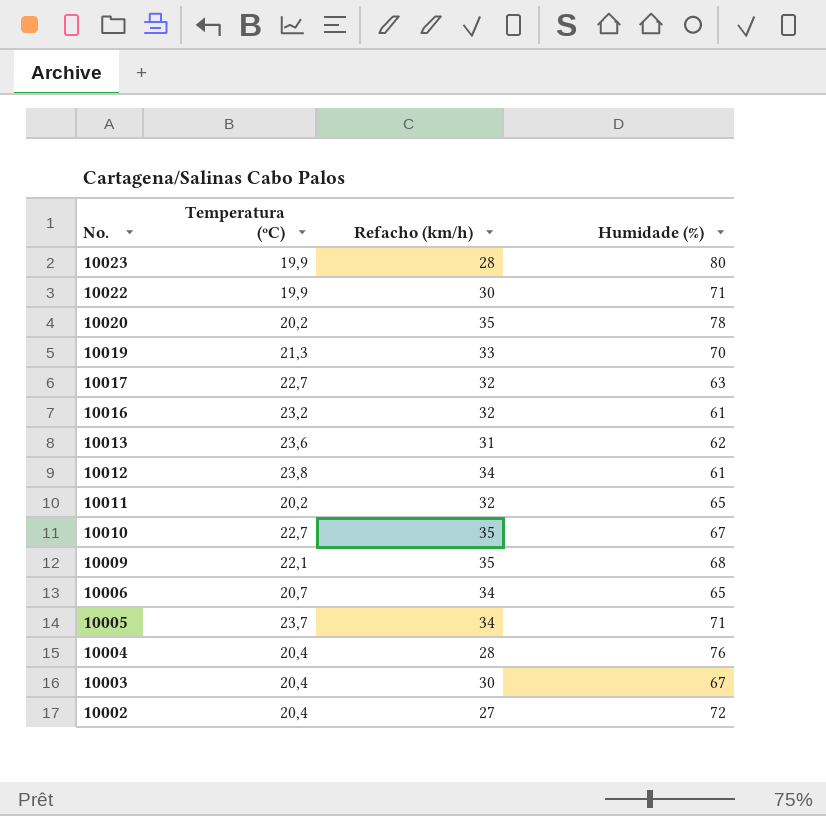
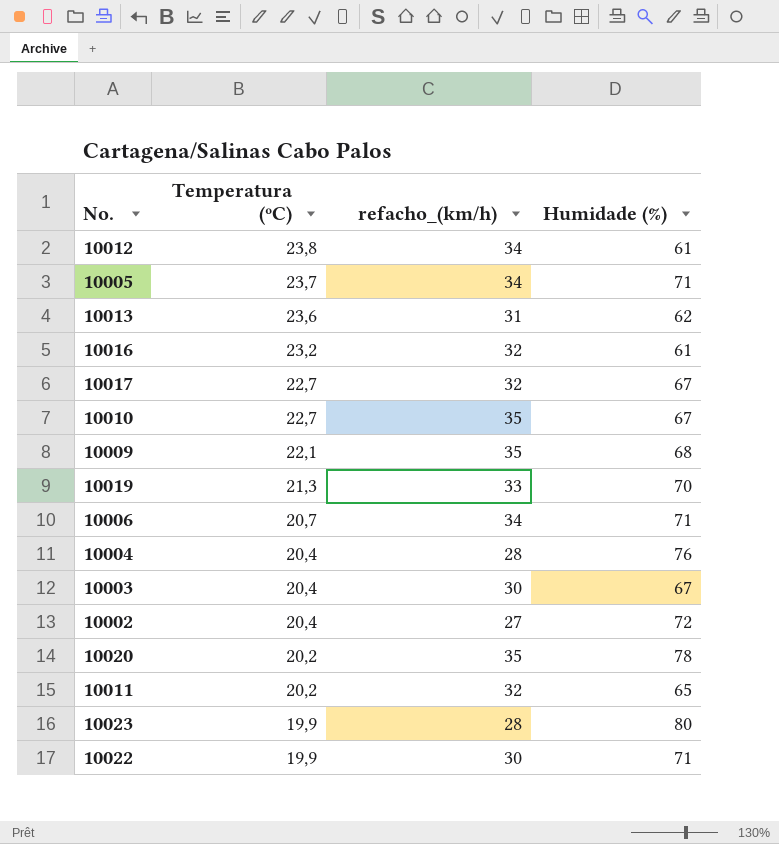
row order: No. descending -> Temperatura (ºC) descending
column name: Refacho (km/h) -> refacho_(km/h)
10017 | Humidade (%): 63 -> 67
10006 | Humidade (%): 65 -> 71

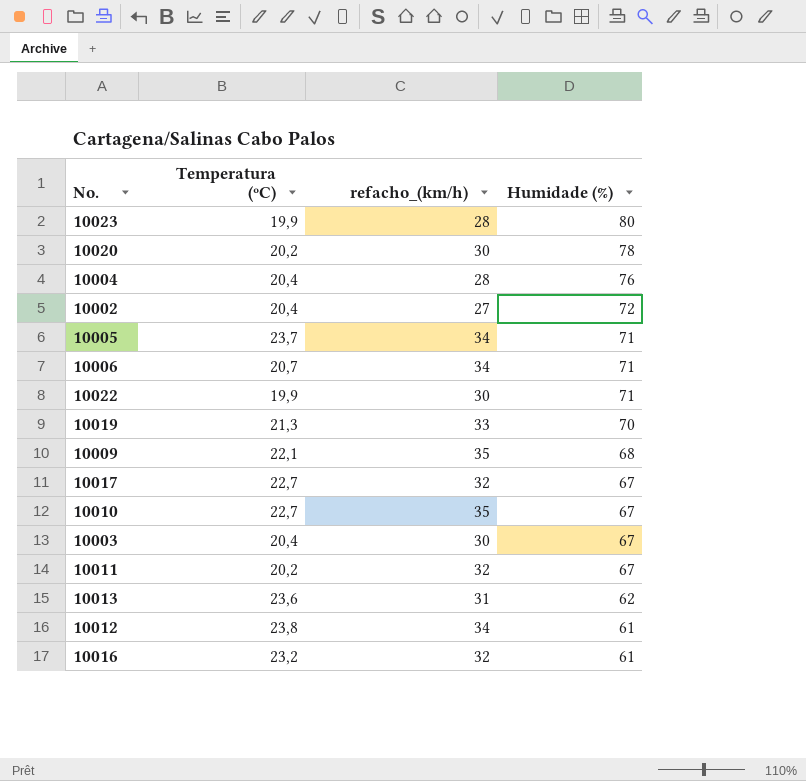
row order: Temperatura (ºC) descending -> Humidade (%) descending
10020 | refacho_(km/h): 35 -> 30
10011 | Humidade (%): 65 -> 67

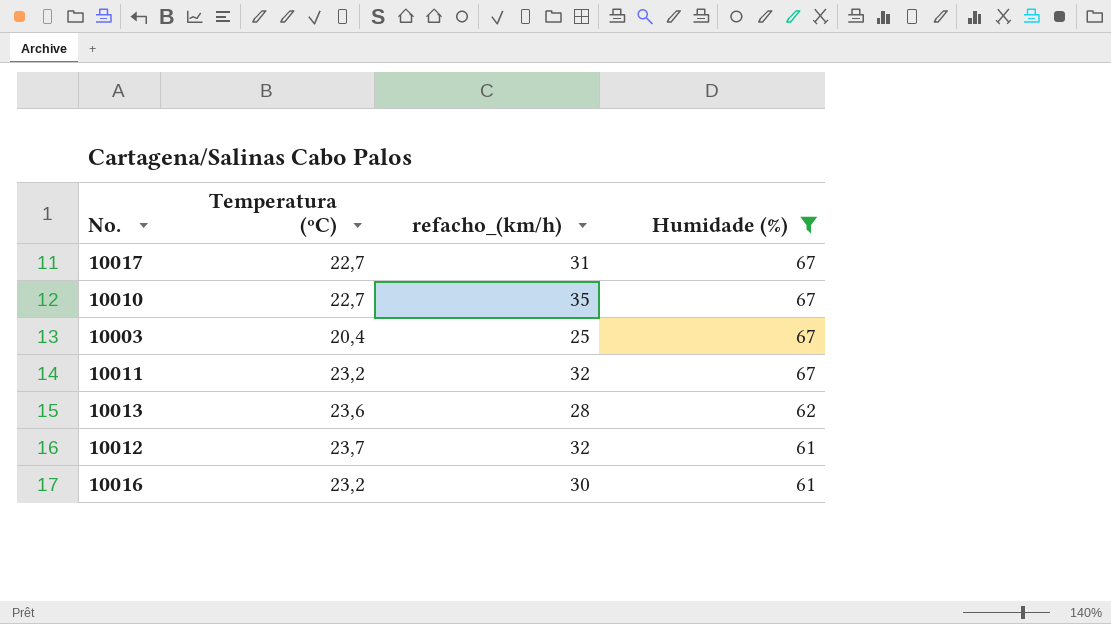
filter: none -> Humidade (%) <= 67
10017 | refacho_(km/h): 32 -> 31
10003 | refacho_(km/h): 30 -> 25
10011 | Temperatura (ºC): 20,2 -> 23,2
10013 | refacho_(km/h): 31 -> 28
10012 | Temperatura (ºC): 23,8 -> 23,7
10012 | refacho_(km/h): 34 -> 32
10016 | refacho_(km/h): 32 -> 30

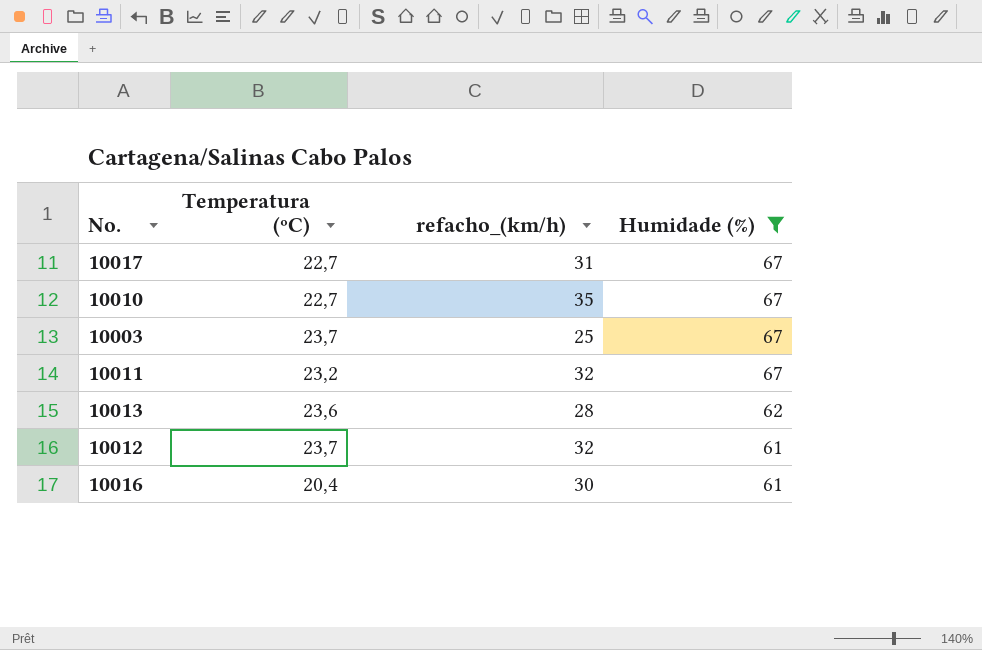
10003 | Temperatura (ºC): 20,4 -> 23,7
10016 | Temperatura (ºC): 23,2 -> 20,4

